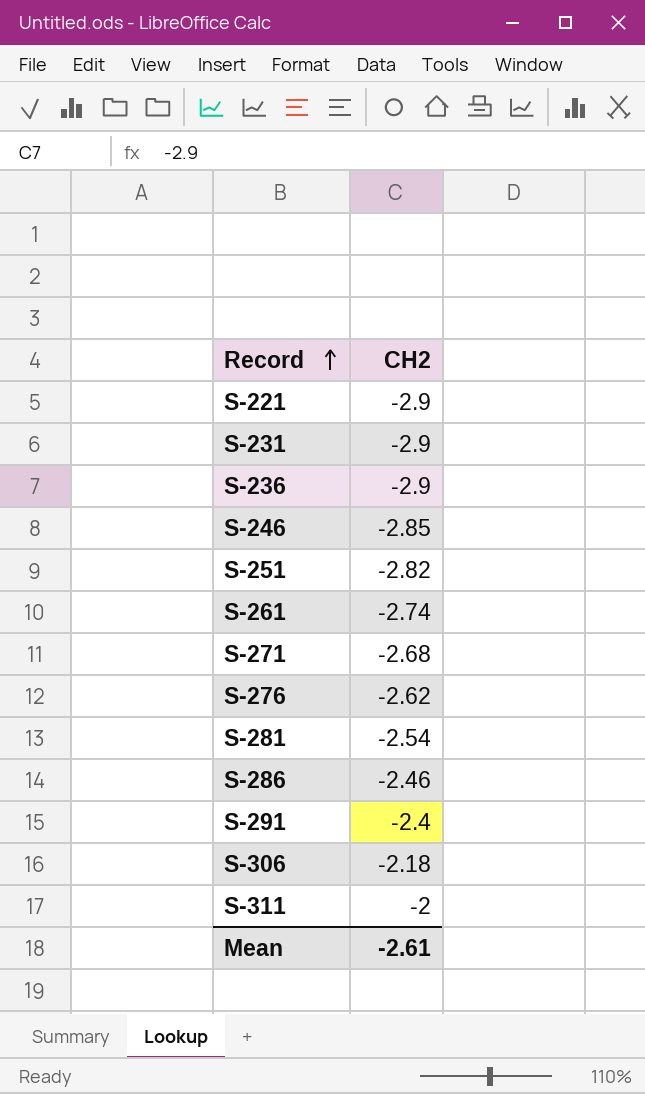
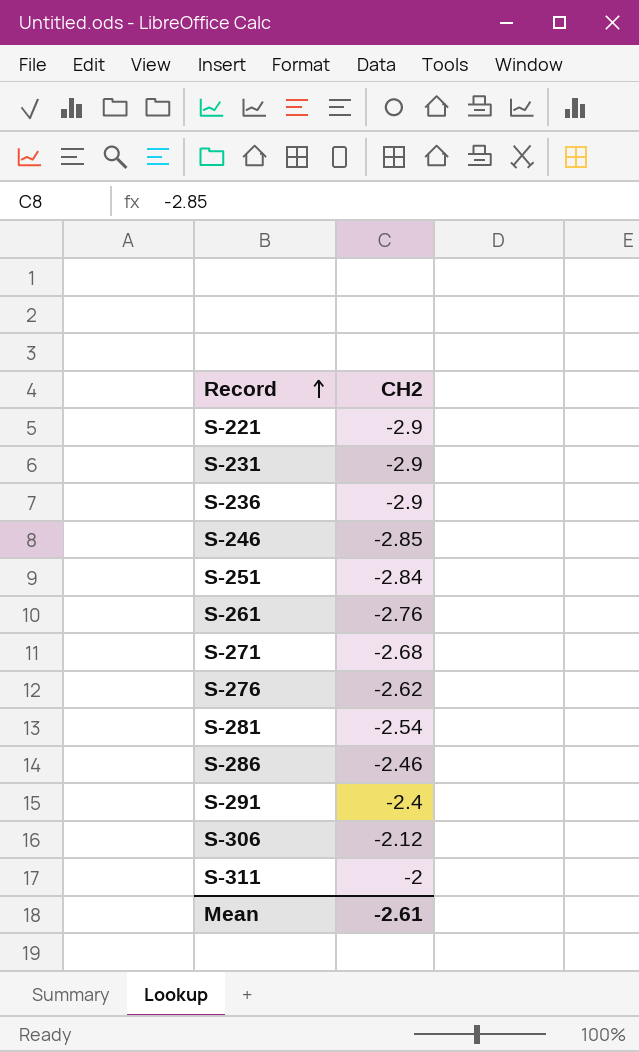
S-251 | CH2: -2.82 -> -2.84
S-261 | CH2: -2.74 -> -2.76
S-306 | CH2: -2.18 -> -2.12

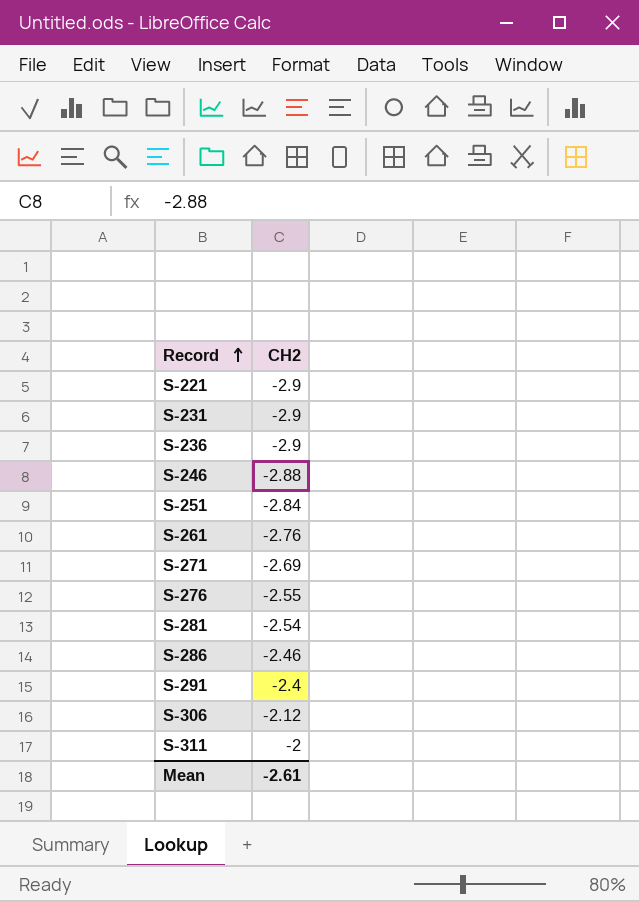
S-246 | CH2: -2.85 -> -2.88
S-271 | CH2: -2.68 -> -2.69
S-276 | CH2: -2.62 -> -2.55

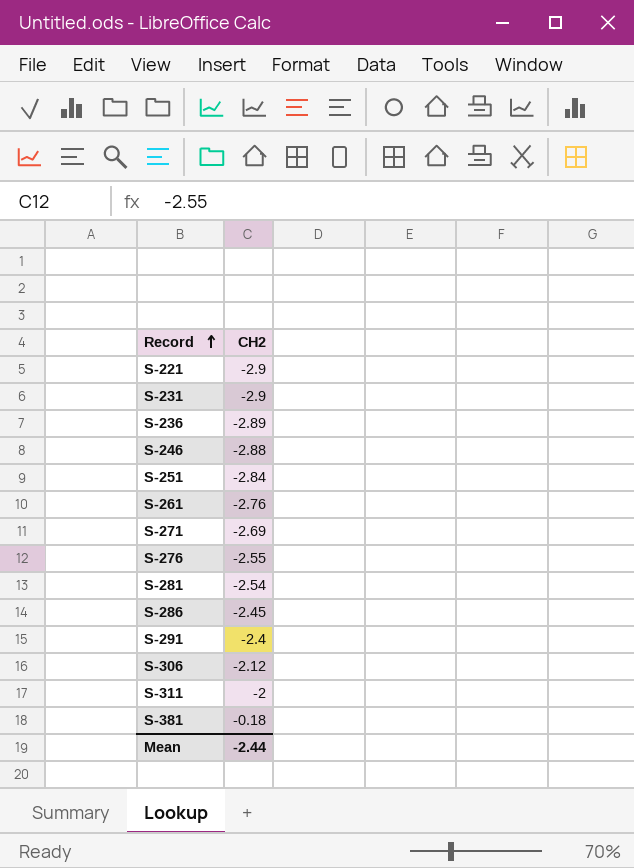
S-236 | CH2: -2.9 -> -2.89
S-286 | CH2: -2.46 -> -2.45
row S-381: none -> -0.18
Mean | CH2: -2.61 -> -2.44

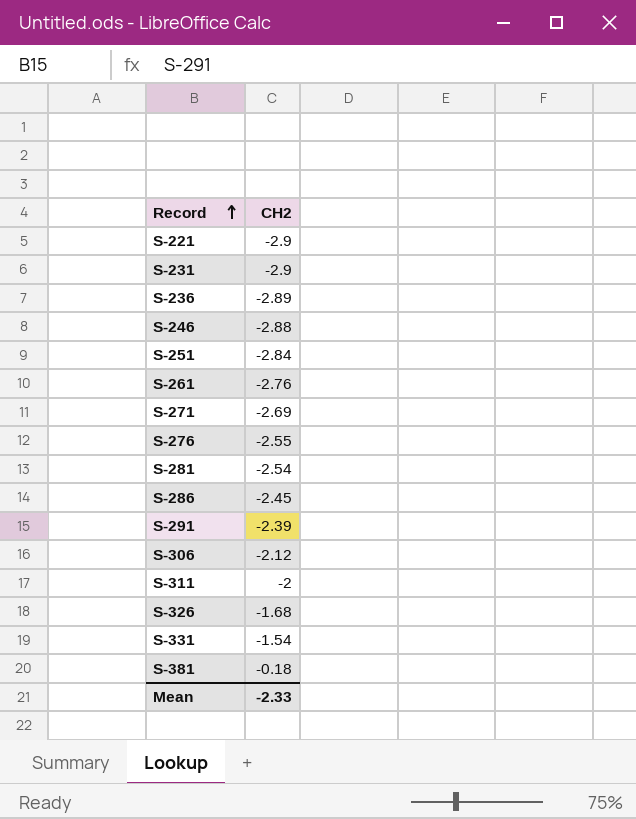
S-291 | CH2: -2.4 -> -2.39
row S-326: none -> -1.68
row S-331: none -> -1.54
Mean | CH2: -2.44 -> -2.33

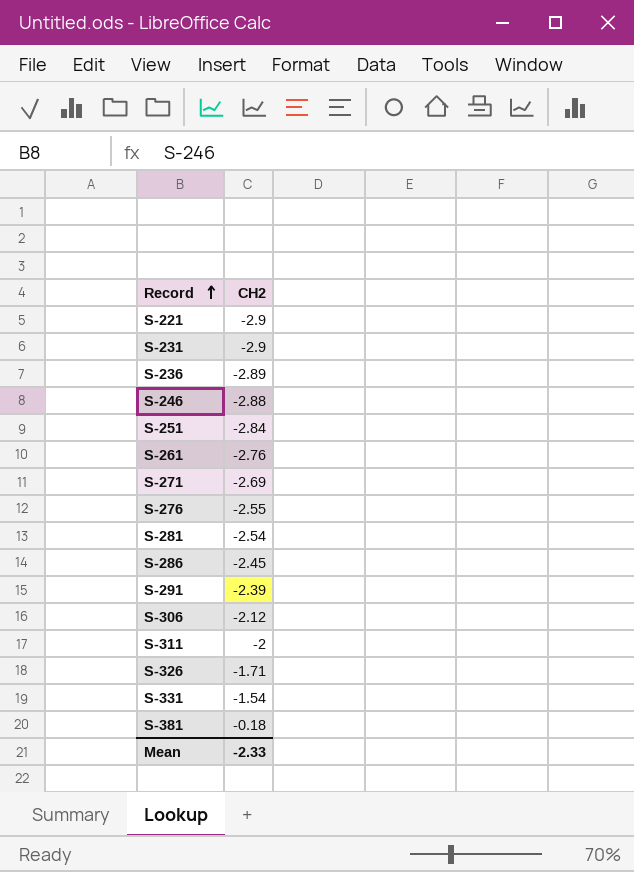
S-326 | CH2: -1.68 -> -1.71

